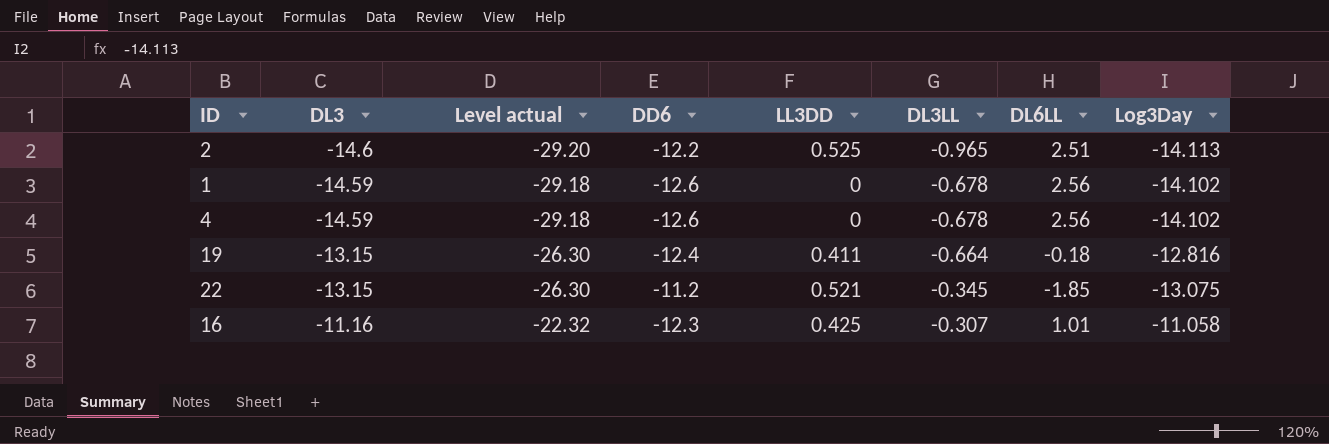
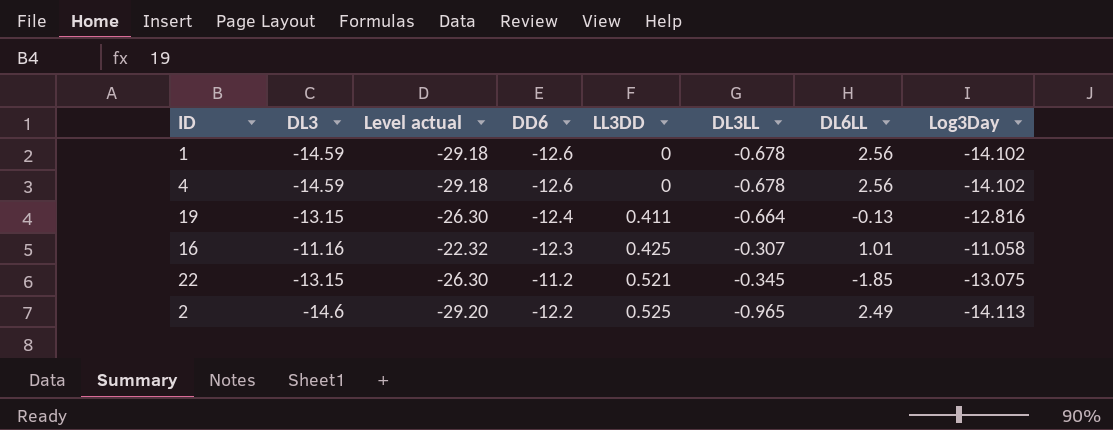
row order: DL3 ascending -> LL3DD ascending
19 | DL6LL: -0.18 -> -0.13
2 | DL6LL: 2.51 -> 2.49

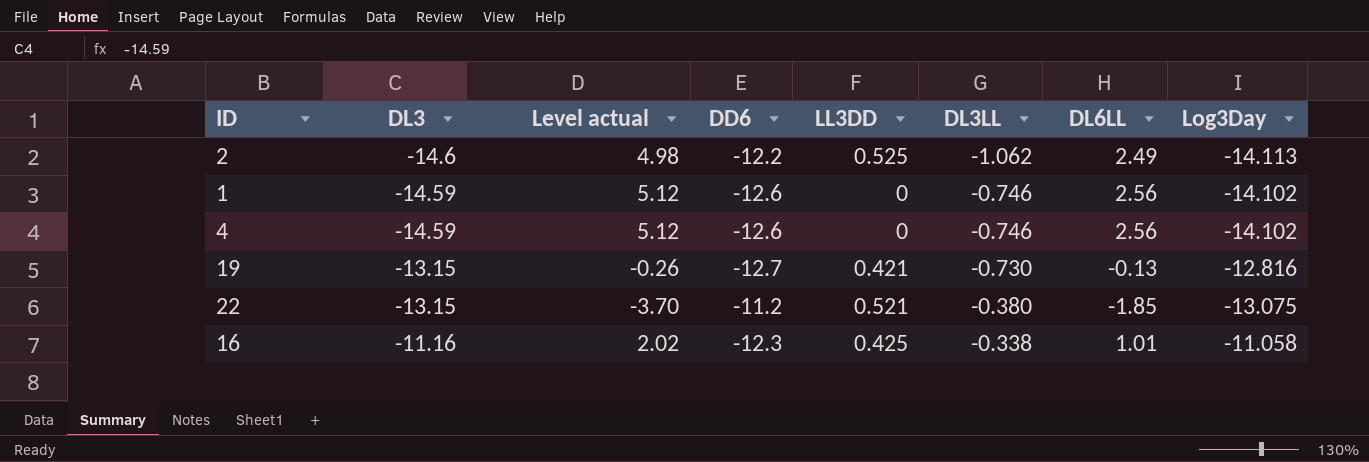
row order: LL3DD ascending -> DL3 ascending
column Level actual | formula: [DL3] * 2 -> [DL6LL] * 2
2 | DL3LL: -0.965 -> -1.062
1 | DL3LL: -0.678 -> -0.746
4 | DL3LL: -0.678 -> -0.746
19 | DD6: -12.4 -> -12.7
19 | LL3DD: 0.411 -> 0.421
19 | DL3LL: -0.664 -> -0.730
22 | DL3LL: -0.345 -> -0.380
16 | DL3LL: -0.307 -> -0.338

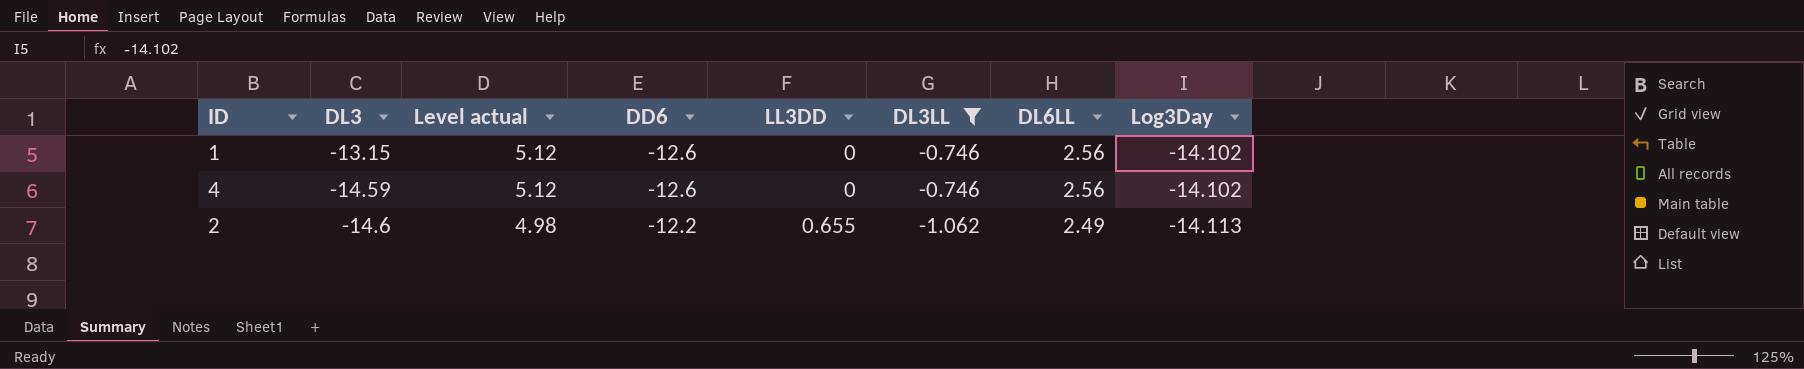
filter: none -> DL3LL <= -0.746
row order: DL3 ascending -> DL3 descending
1 | DL3: -14.59 -> -13.15
2 | LL3DD: 0.525 -> 0.655

